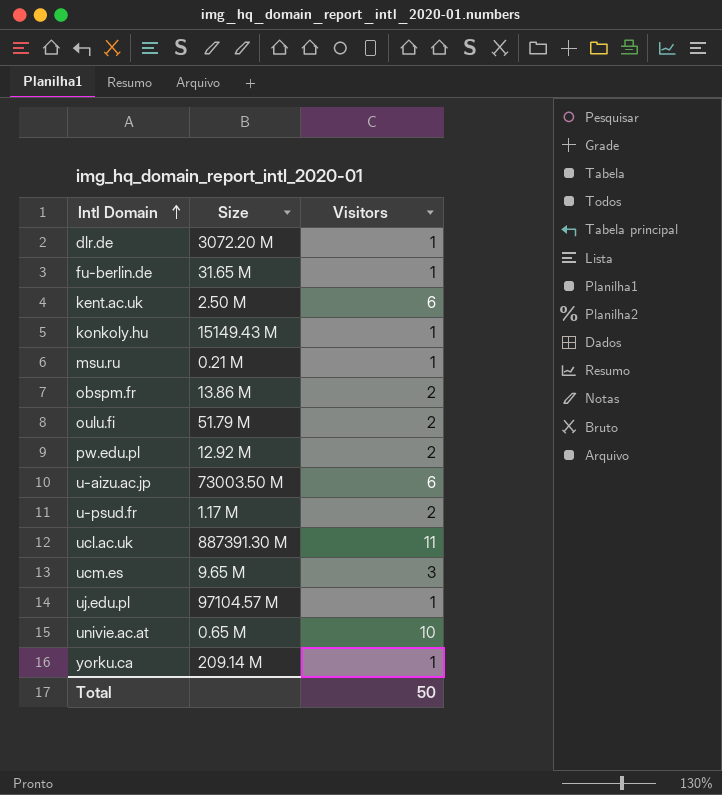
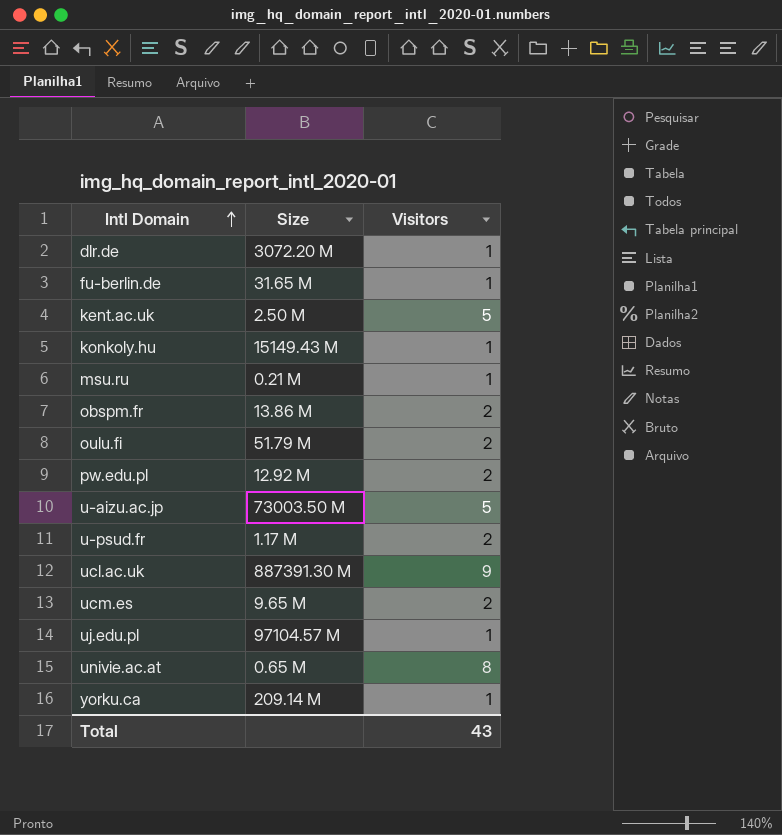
kent.ac.uk | Visitors: 6 -> 5
u-aizu.ac.jp | Visitors: 6 -> 5
ucl.ac.uk | Visitors: 11 -> 9
ucm.es | Visitors: 3 -> 2
univie.ac.at | Visitors: 10 -> 8
Total | Visitors: 50 -> 43

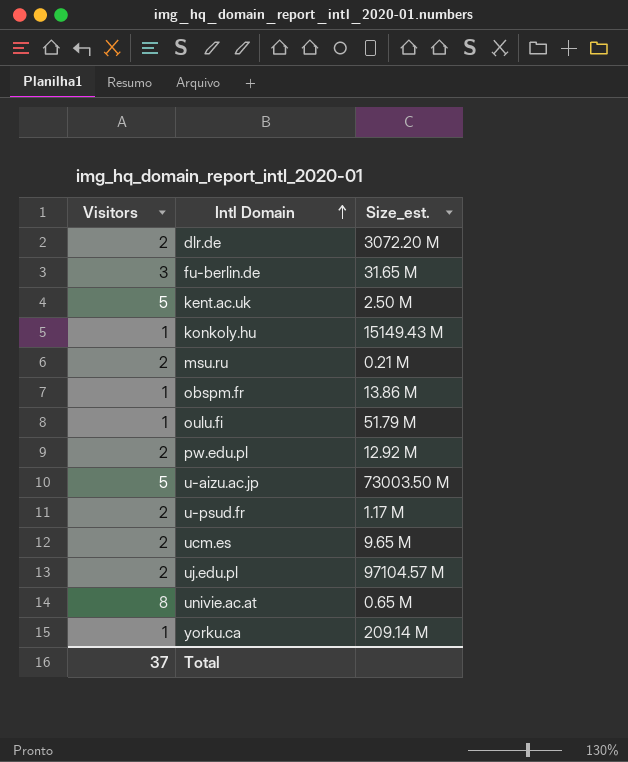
column Visitors | position: 3 -> 1
column name: Size -> Size_est.
row ucl.ac.uk: 887391.30 M | 9 -> none
dlr.de | Visitors: 1 -> 2
fu-berlin.de | Visitors: 1 -> 3
msu.ru | Visitors: 1 -> 2
obspm.fr | Visitors: 2 -> 1
oulu.fi | Visitors: 2 -> 1
uj.edu.pl | Visitors: 1 -> 2
Total | Visitors: 43 -> 37

